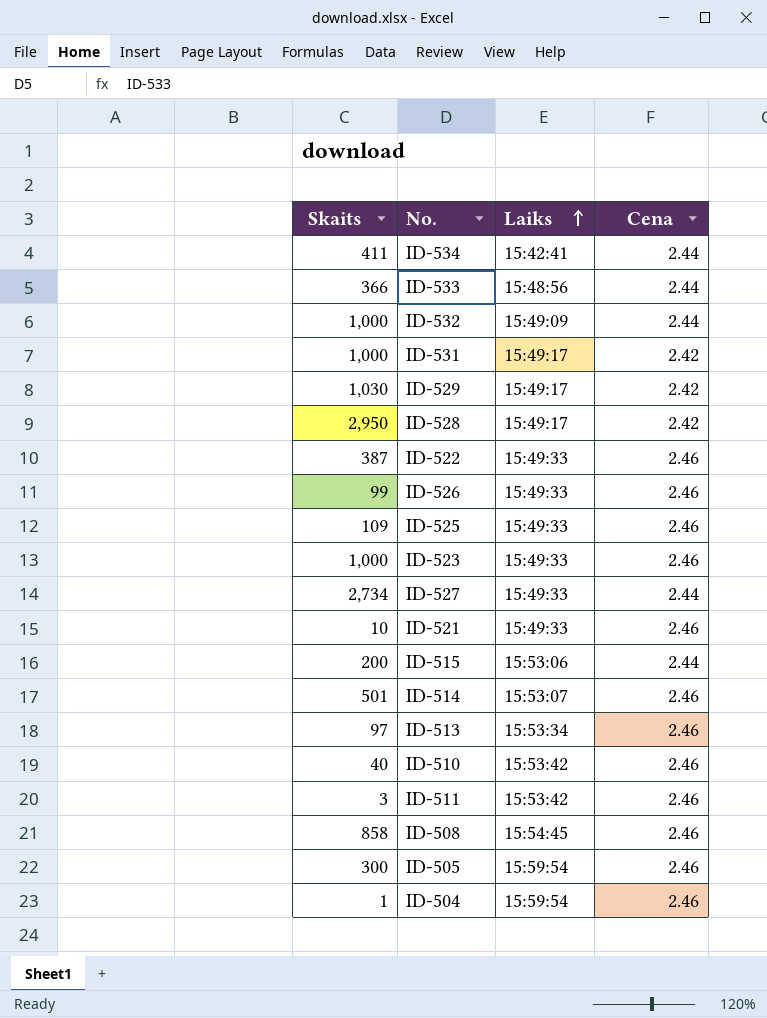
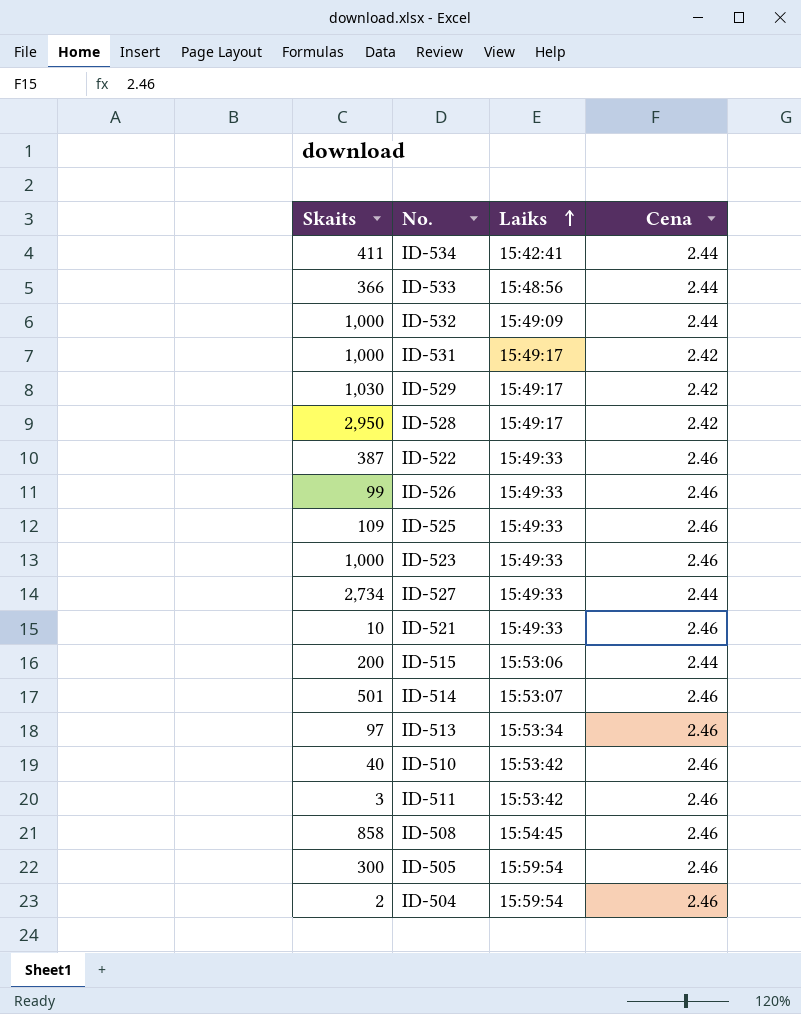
ID-504 | Skaits: 1 -> 2

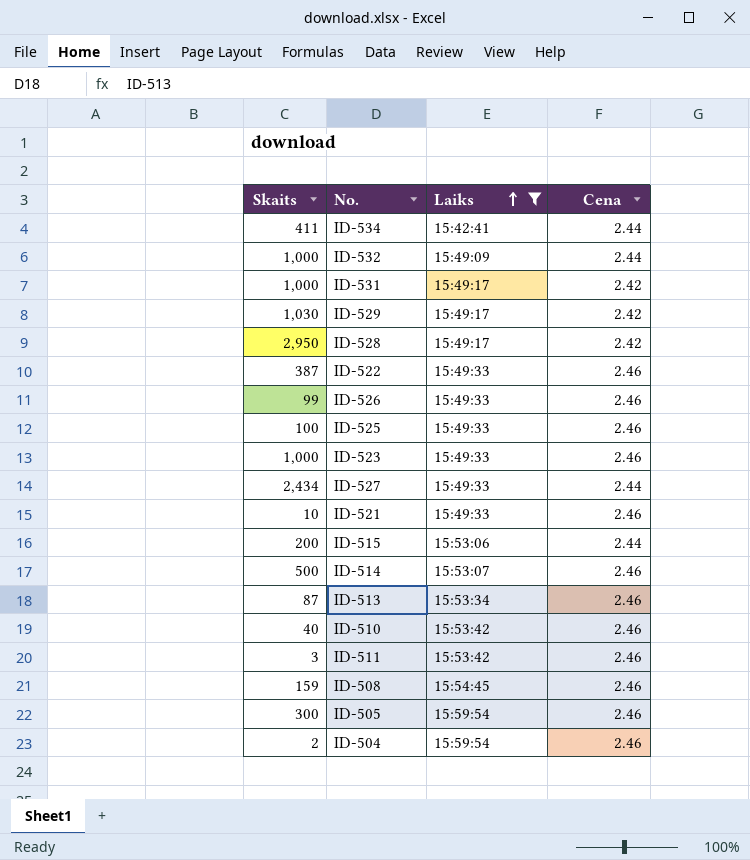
filter: none -> Laiks != 15:48:56
ID-525 | Skaits: 109 -> 100
ID-527 | Skaits: 2,734 -> 2,434
ID-514 | Skaits: 501 -> 500
ID-513 | Skaits: 97 -> 87
ID-508 | Skaits: 858 -> 159

